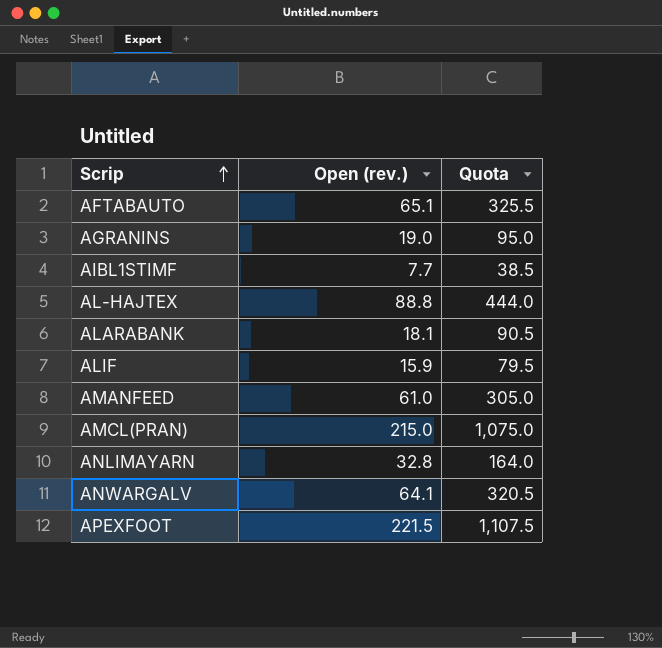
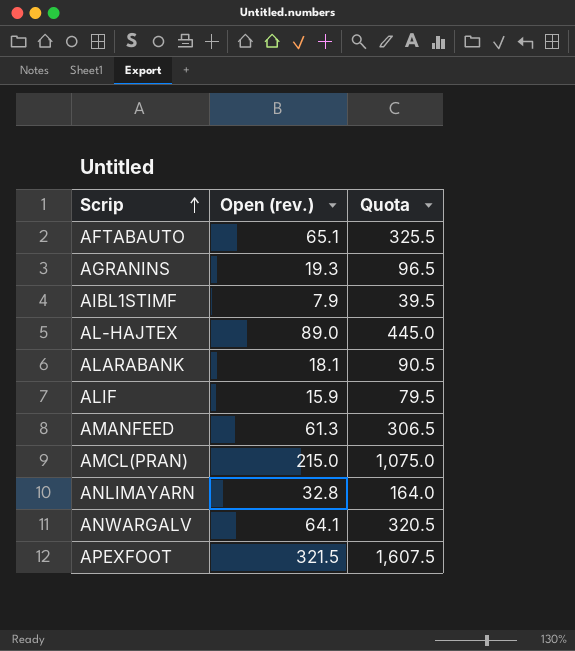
AGRANINS | Open (rev.): 19.0 -> 19.3
AGRANINS | Quota: 95.0 -> 96.5
AIBL1STIMF | Open (rev.): 7.7 -> 7.9
AIBL1STIMF | Quota: 38.5 -> 39.5
AL-HAJTEX | Open (rev.): 88.8 -> 89.0
AL-HAJTEX | Quota: 444.0 -> 445.0
AMANFEED | Open (rev.): 61.0 -> 61.3
AMANFEED | Quota: 305.0 -> 306.5
APEXFOOT | Open (rev.): 221.5 -> 321.5
APEXFOOT | Quota: 1,107.5 -> 1,607.5

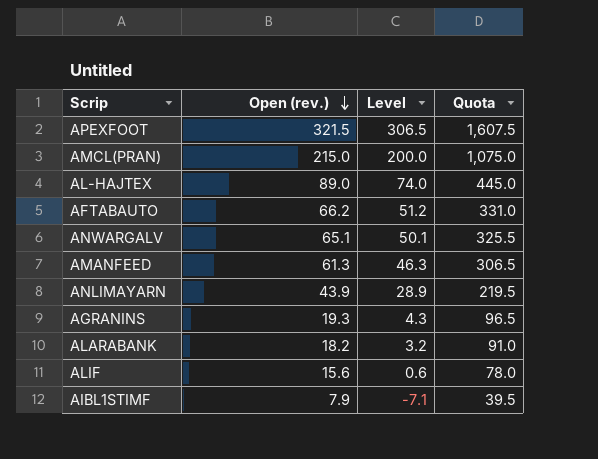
row order: Scrip ascending -> Open (rev.) descending
column Level | formula: none -> [Open (rev.)] - 15
AFTABAUTO | Open (rev.): 65.1 -> 66.2
AFTABAUTO | Quota: 325.5 -> 331.0
ANWARGALV | Open (rev.): 64.1 -> 65.1
ANWARGALV | Quota: 320.5 -> 325.5
ANLIMAYARN | Open (rev.): 32.8 -> 43.9
ANLIMAYARN | Quota: 164.0 -> 219.5
ALARABANK | Open (rev.): 18.1 -> 18.2
ALARABANK | Quota: 90.5 -> 91.0
ALIF | Open (rev.): 15.9 -> 15.6
ALIF | Quota: 79.5 -> 78.0

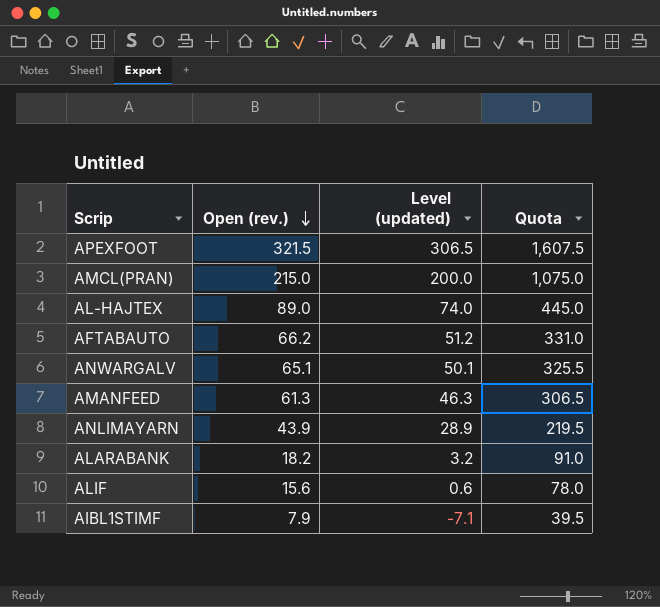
column name: Level -> Level (updated)
row AGRANINS: 19.3 | 4.3 | 96.5 -> none

